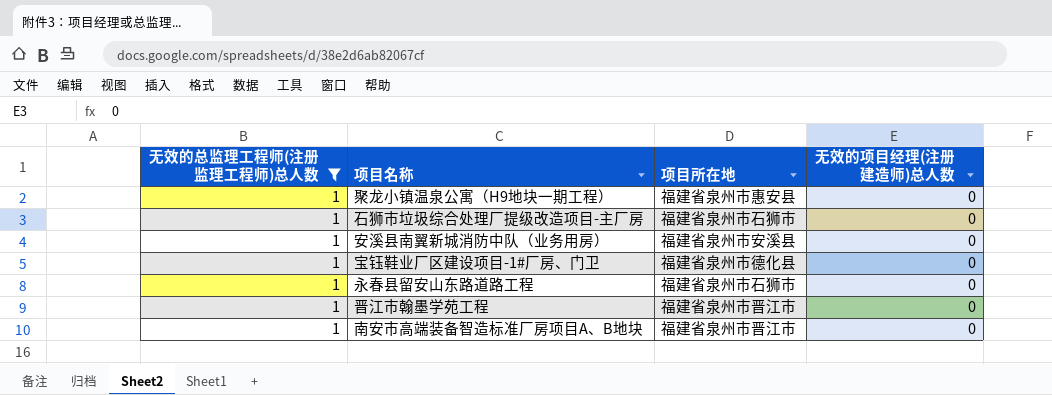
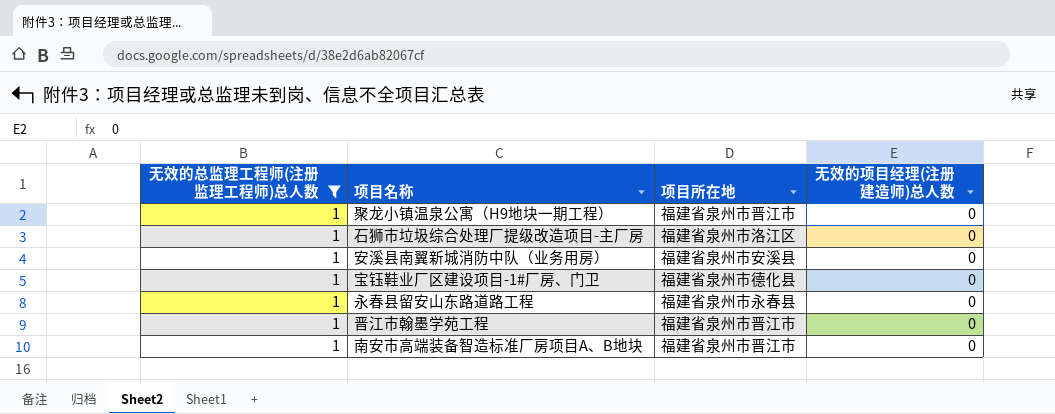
聚龙小镇温泉公寓（H9地块一期工程） | 项目所在地: 福建省泉州市惠安县 -> 福建省泉州市晋江市
石狮市垃圾综合处理厂提级改造项目-主厂房 | 项目所在地: 福建省泉州市石狮市 -> 福建省泉州市洛江区
永春县留安山东路道路工程 | 项目所在地: 福建省泉州市石狮市 -> 福建省泉州市永春县

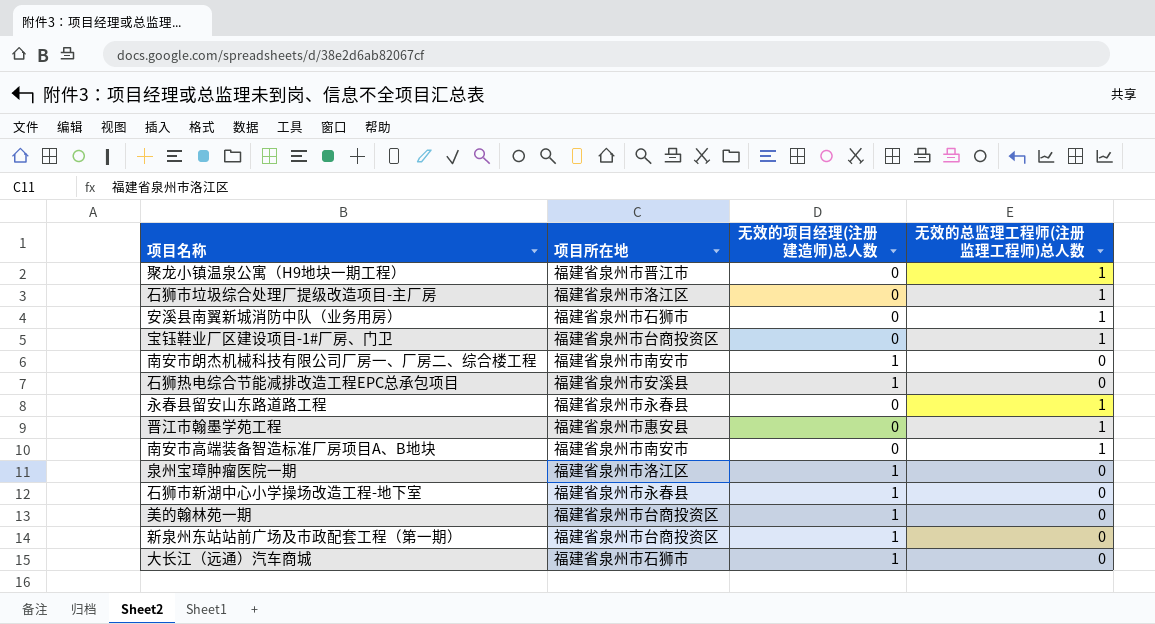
filter: 无效的总监理工程师(注册监理工程师)总人数 = 1 -> none
column 无效的总监理工程师(注册监理工程师)总人数 | position: 1 -> 4
安溪县南翼新城消防中队（业务用房） | 项目所在地: 福建省泉州市安溪县 -> 福建省泉州市石狮市
宝钰鞋业厂区建设项目-1#厂房、门卫 | 项目所在地: 福建省泉州市德化县 -> 福建省泉州市台商投资区
晋江市翰墨学苑工程 | 项目所在地: 福建省泉州市晋江市 -> 福建省泉州市惠安县
南安市高端装备智造标准厂房项目A、B地块 | 项目所在地: 福建省泉州市晋江市 -> 福建省泉州市南安市

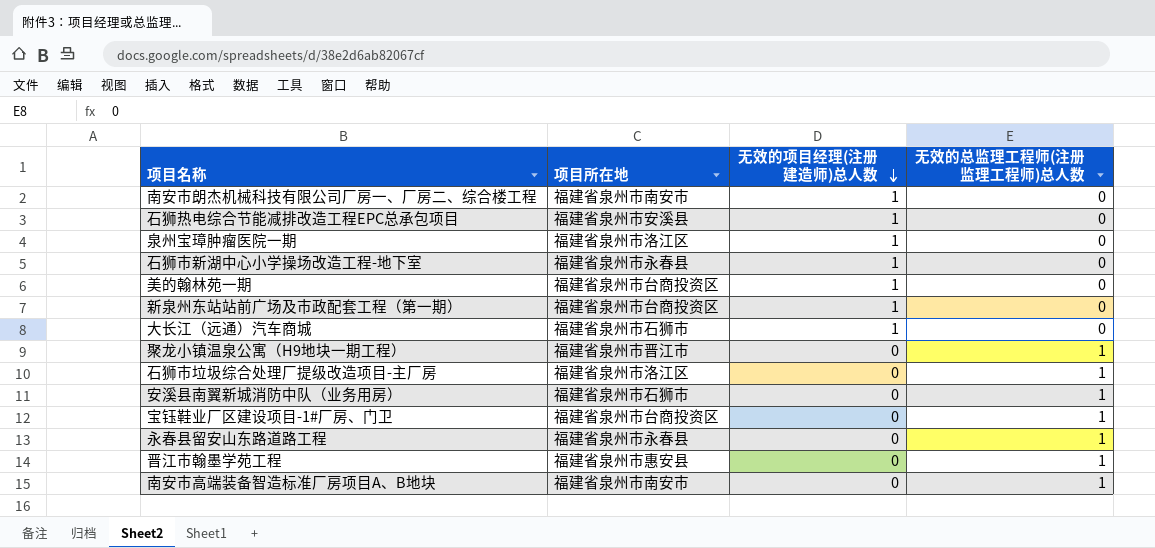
row order: none -> 无效的项目经理(注册建造师)总人数 descending

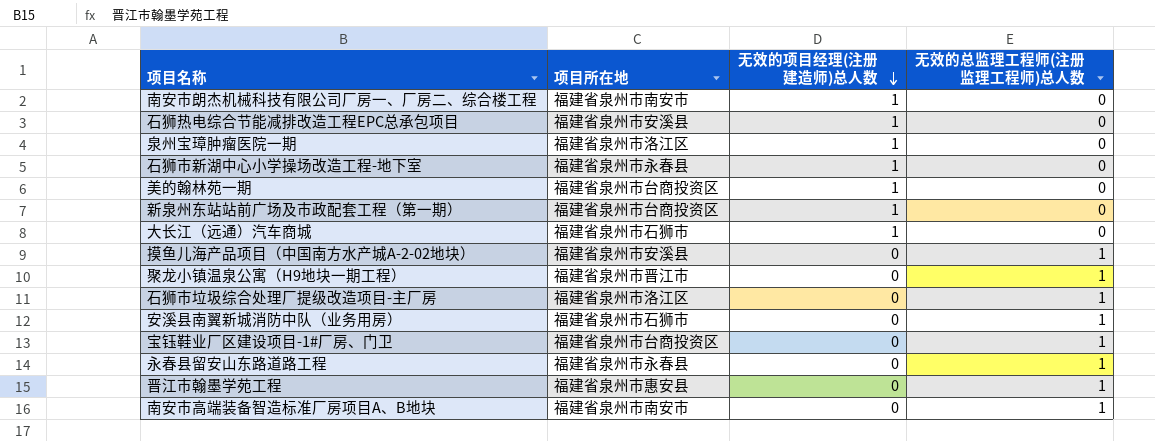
row 摸鱼儿海产品项目（中国南方水产城A-2-02地块）: none -> 福建省泉州市安溪县 | 0 | 1

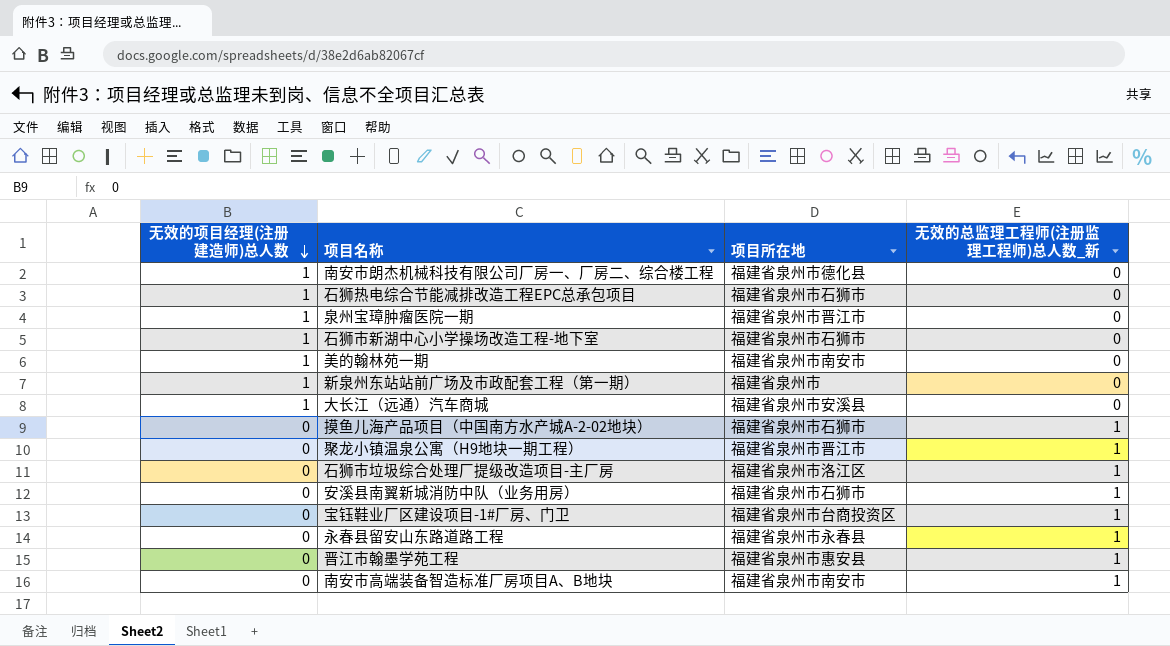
column 无效的项目经理(注册建造师)总人数 | position: 3 -> 1
column name: 无效的总监理工程师(注册监理工程师)总人数 -> 无效的总监理工程师(注册监理工程师)总人数_新
南安市朗杰机械科技有限公司厂房一、厂房二、综合楼工程 | 项目所在地: 福建省泉州市南安市 -> 福建省泉州市德化县
石狮热电综合节能减排改造工程EPC总承包项目 | 项目所在地: 福建省泉州市安溪县 -> 福建省泉州市石狮市
泉州宝璋肿瘤医院一期 | 项目所在地: 福建省泉州市洛江区 -> 福建省泉州市晋江市
石狮市新湖中心小学操场改造工程-地下室 | 项目所在地: 福建省泉州市永春县 -> 福建省泉州市石狮市
美的翰林苑一期 | 项目所在地: 福建省泉州市台商投资区 -> 福建省泉州市南安市
新泉州东站站前广场及市政配套工程（第一期） | 项目所在地: 福建省泉州市台商投资区 -> 福建省泉州市
大长江（远通）汽车商城 | 项目所在地: 福建省泉州市石狮市 -> 福建省泉州市安溪县
摸鱼儿海产品项目（中国南方水产城A-2-02地块） | 项目所在地: 福建省泉州市安溪县 -> 福建省泉州市石狮市

